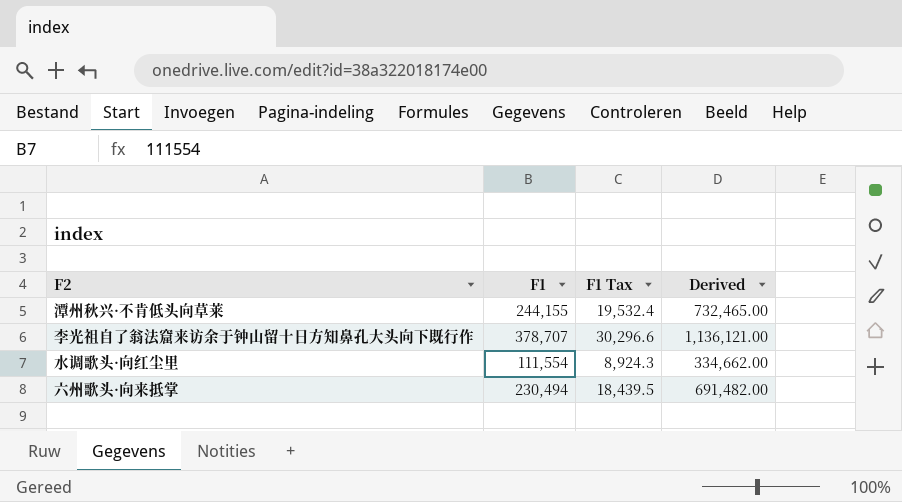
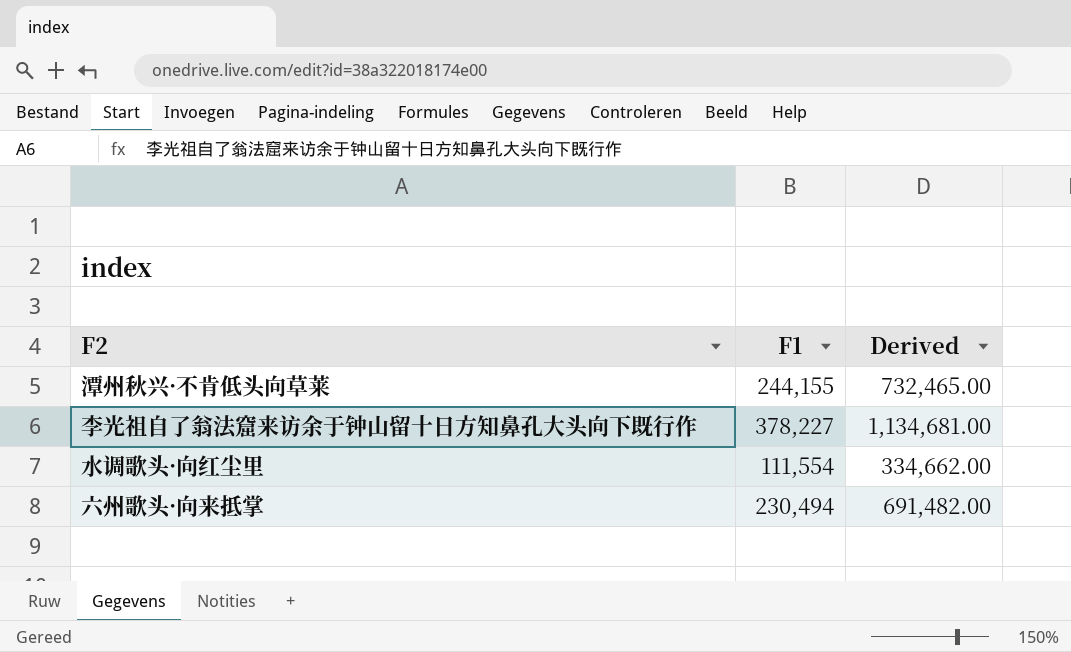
column F1 Tax | formula: [F1] * 0.08 -> none
李光祖自了翁法窟来访余于钟山留十日方知鼻孔大头向下既行作 | F1: 378,707 -> 378,227
李光祖自了翁法窟来访余于钟山留十日方知鼻孔大头向下既行作 | Derived: 1,136,121.00 -> 1,134,681.00

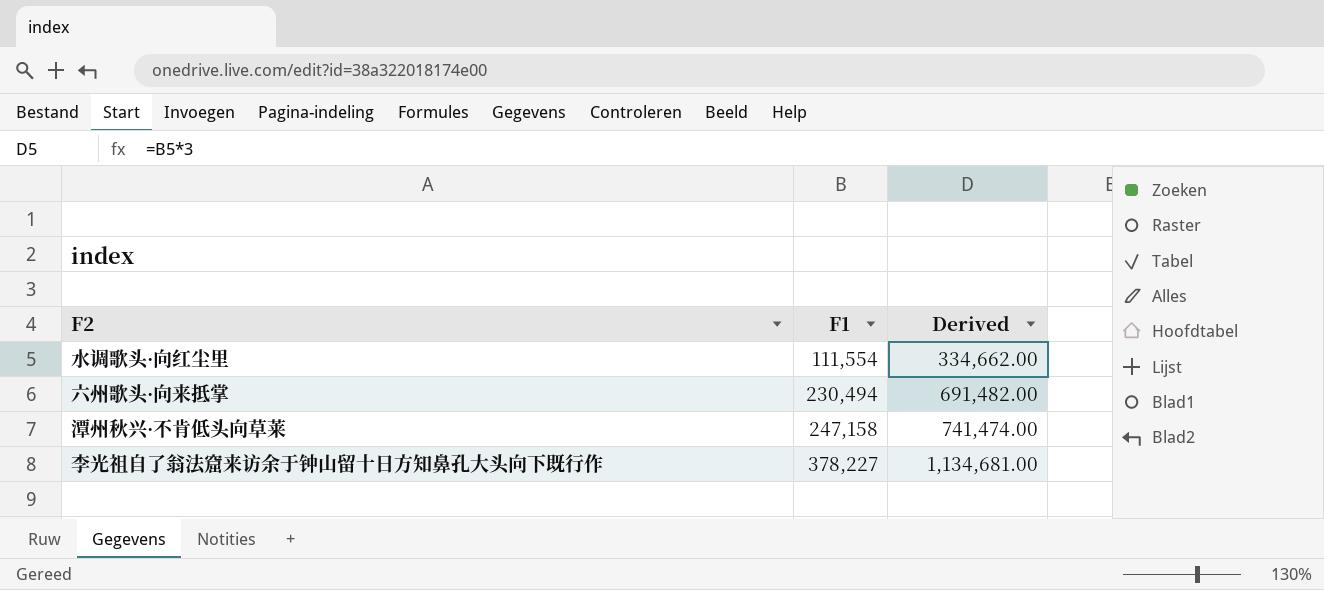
row order: none -> F1 ascending
潭州秋兴·不肯低头向草莱 | F1: 244,155 -> 247,158
潭州秋兴·不肯低头向草莱 | Derived: 732,465.00 -> 741,474.00

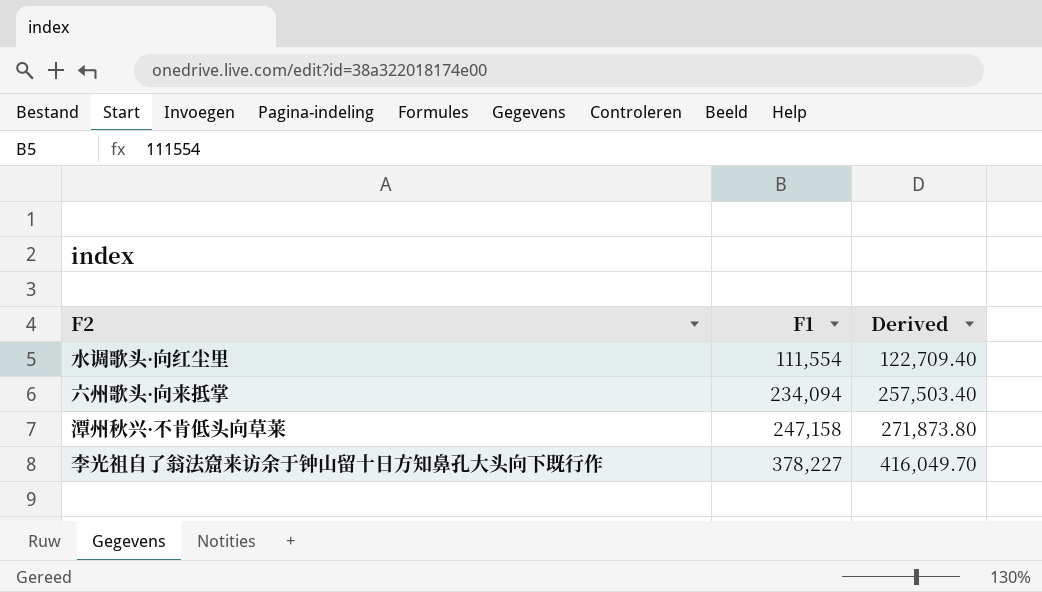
column Derived | formula: [F1] * 3 -> [F1] * 1.1
六州歌头·向来抵掌 | F1: 230,494 -> 234,094

